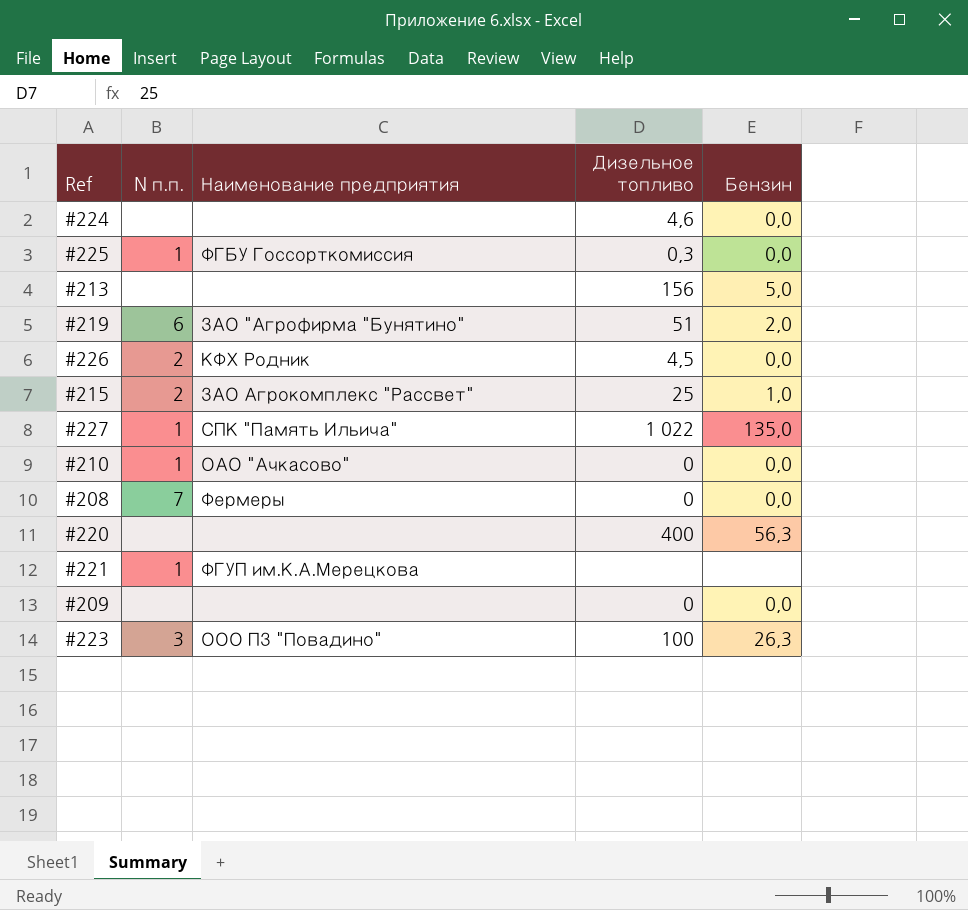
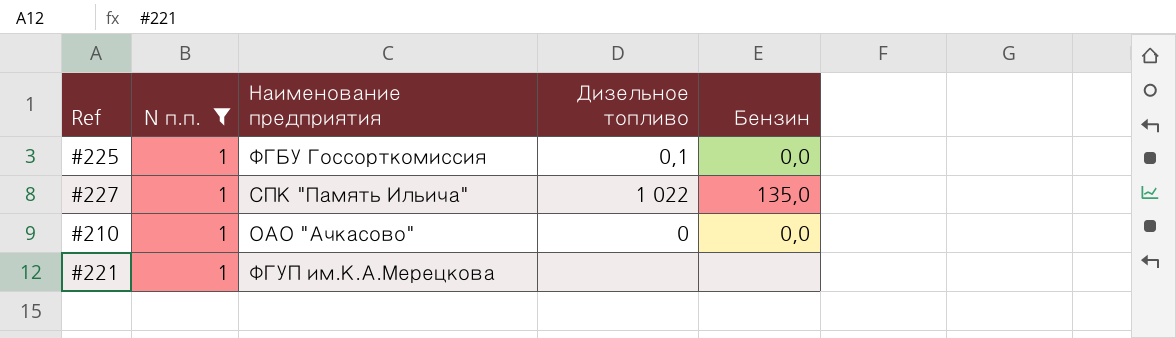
filter: none -> N п.п. = 1
#225 | Дизельное топливо: 0,3 -> 0,1

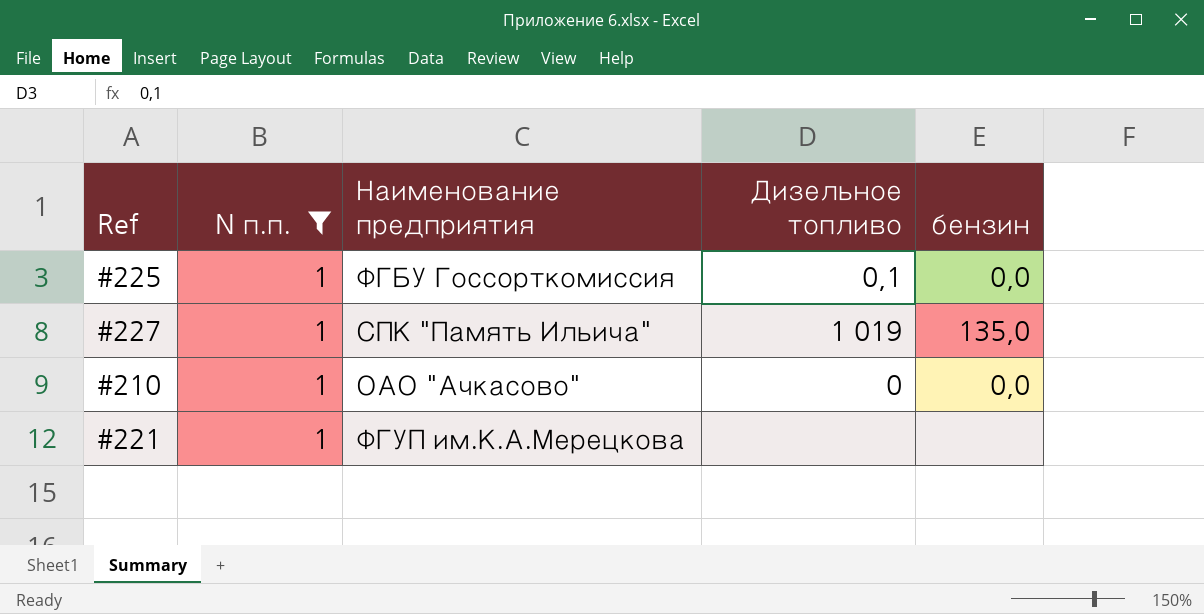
column name: Бензин -> бензин
#227 | Дизельное топливо: 1 022 -> 1 019

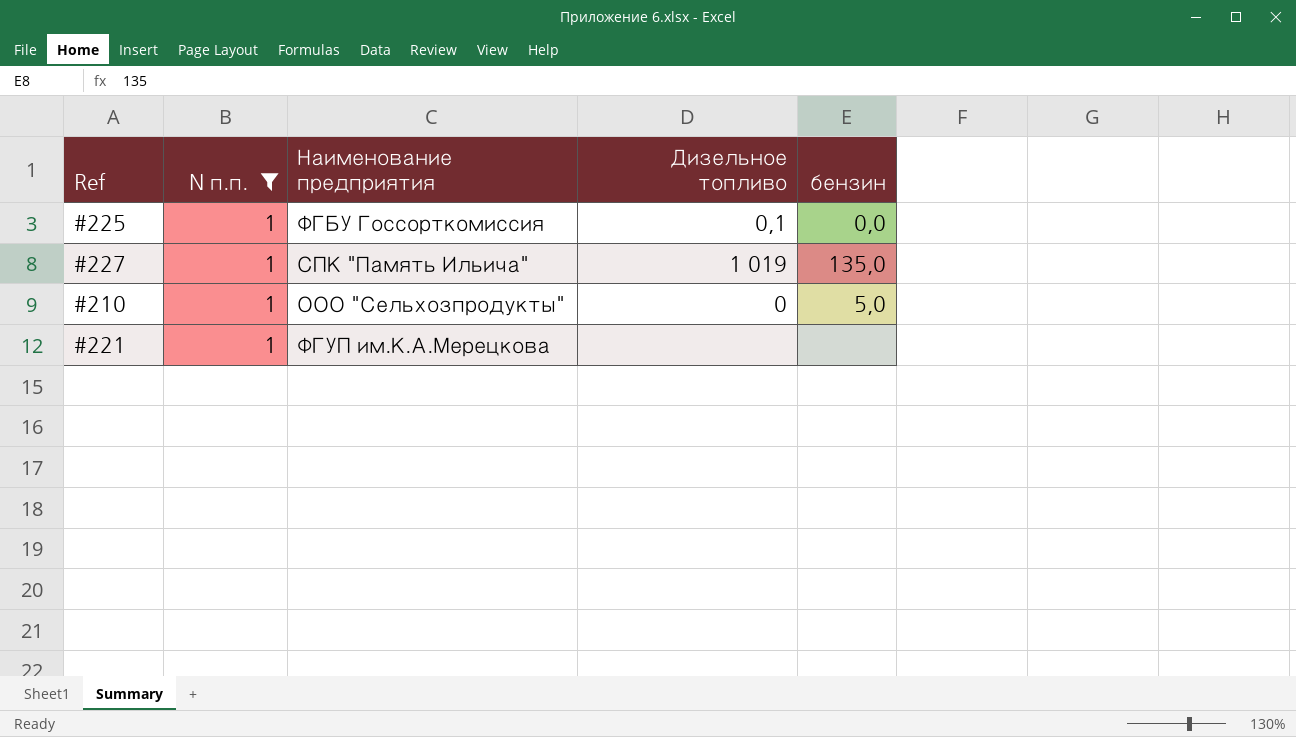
#210 | Наименование предприятия: ОАО "Ачкасово" -> ООО "Сельхозпродукты"
#210 | бензин: 0,0 -> 5,0

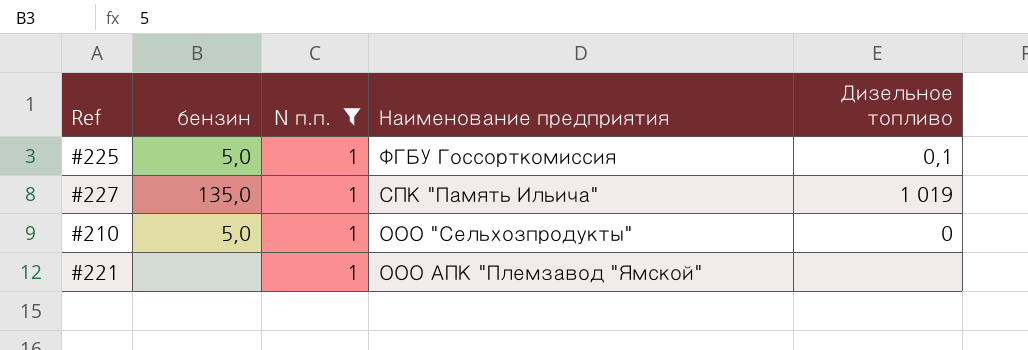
column бензин | position: 5 -> 2
#225 | бензин: 0,0 -> 5,0
#221 | Наименование предприятия: ФГУП им.К.А.Мерецкова -> ООО АПК "Племзавод "Ямской"

